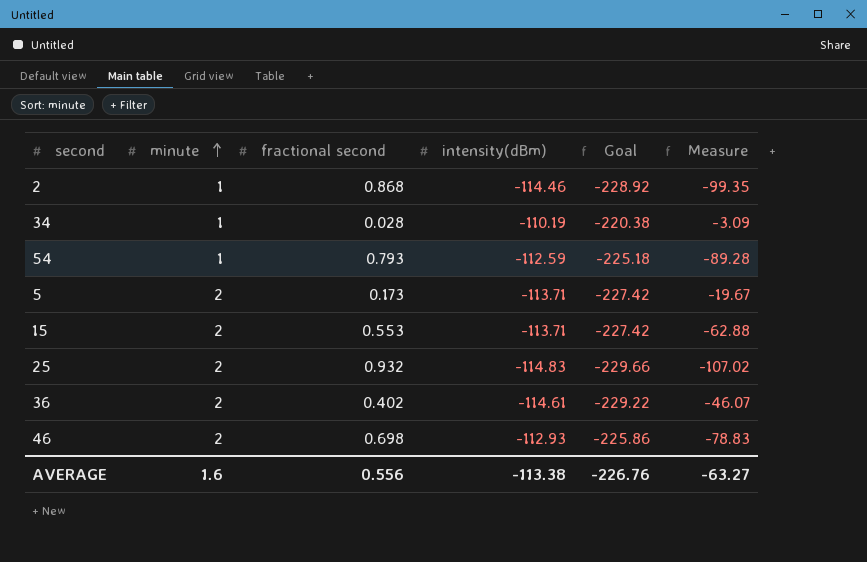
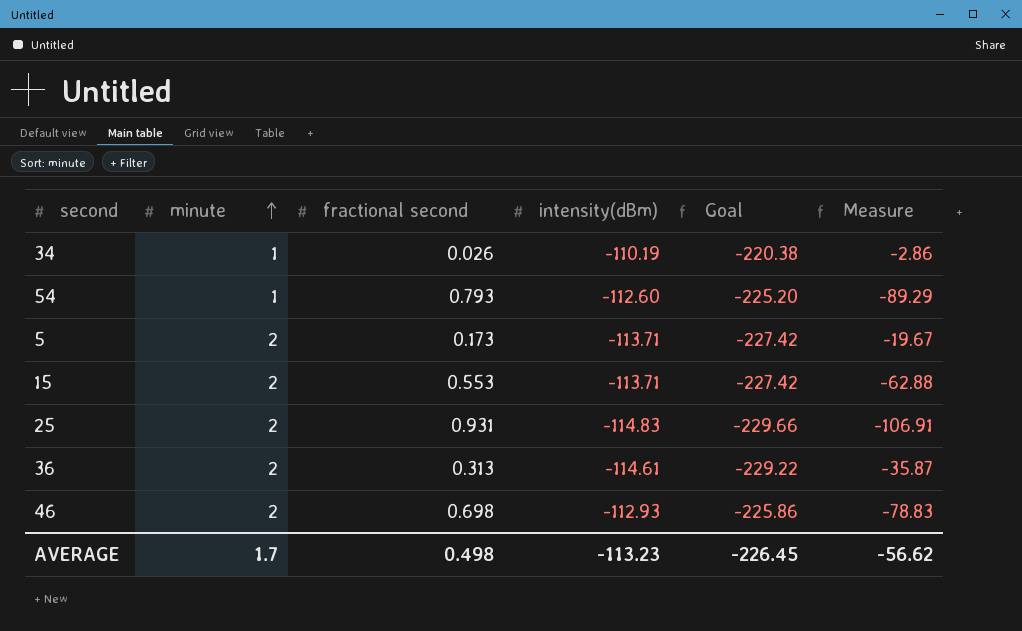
row 2: 1 | 0.868 | -114.46 | -228.92 | -99.35 -> none
34 | fractional second: 0.028 -> 0.026
34 | Measure: -3.09 -> -2.86
54 | intensity(dBm): -112.59 -> -112.60
54 | Goal: -225.18 -> -225.20
54 | Measure: -89.28 -> -89.29
25 | fractional second: 0.932 -> 0.931
25 | Measure: -107.02 -> -106.91
36 | fractional second: 0.402 -> 0.313
36 | Measure: -46.07 -> -35.87
AVERAGE | minute: 1.6 -> 1.7
AVERAGE | fractional second: 0.556 -> 0.498
AVERAGE | intensity(dBm): -113.38 -> -113.23
AVERAGE | Goal: -226.76 -> -226.45
AVERAGE | Measure: -63.27 -> -56.62

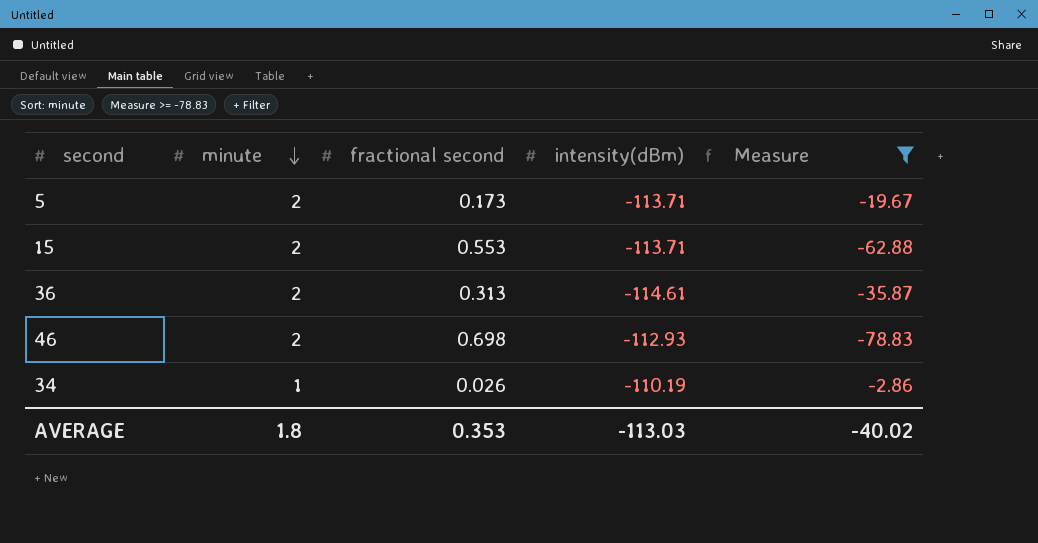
filter: none -> Measure >= -78.83
row order: minute ascending -> minute descending
column Goal | formula: [intensity(dBm)] * 2 -> none
AVERAGE | minute: 1.7 -> 1.8
AVERAGE | fractional second: 0.498 -> 0.353
AVERAGE | intensity(dBm): -113.23 -> -113.03
AVERAGE | Measure: -56.62 -> -40.02

